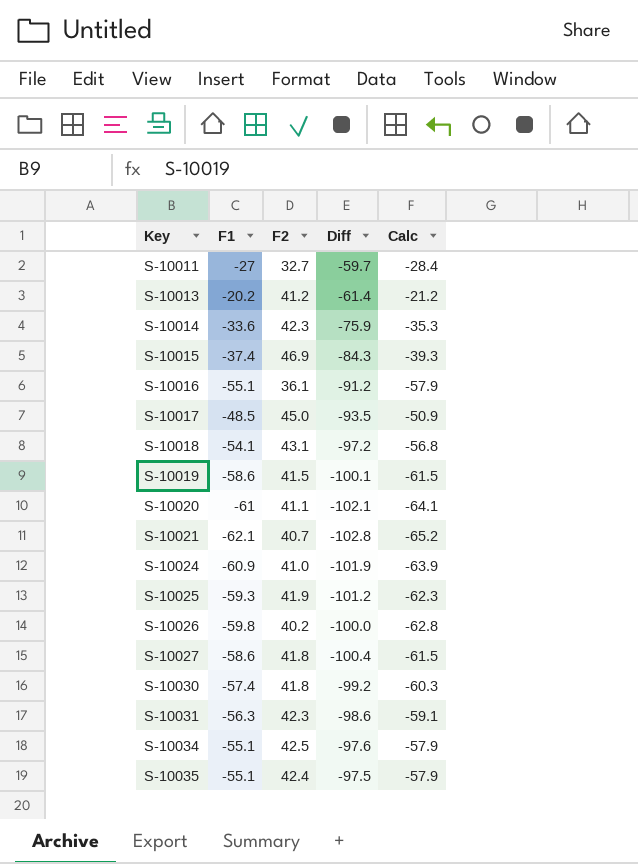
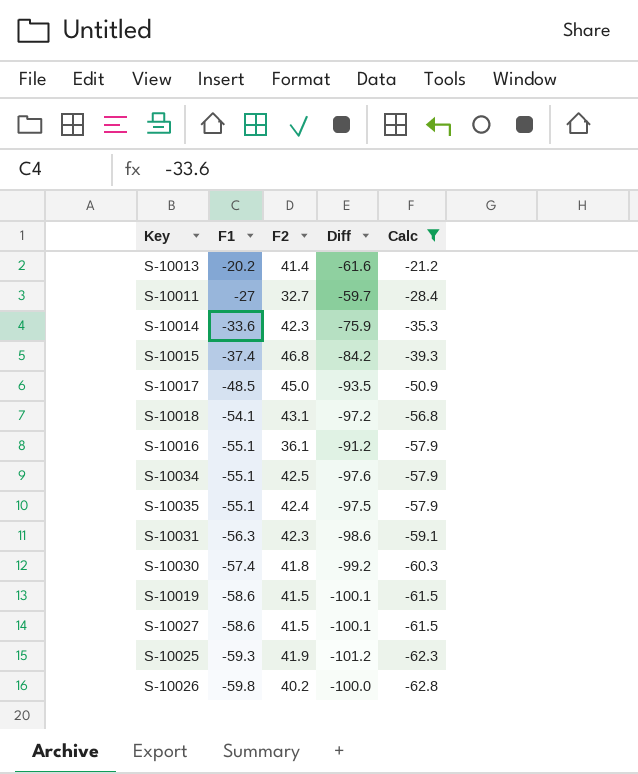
filter: none -> Calc >= -62.8
row order: Key ascending -> F1 descending
S-10013 | F2: 41.2 -> 41.4
S-10013 | Diff: -61.4 -> -61.6
S-10015 | F2: 46.9 -> 46.8
S-10015 | Diff: -84.3 -> -84.2
S-10027 | F2: 41.8 -> 41.5
S-10027 | Diff: -100.4 -> -100.1

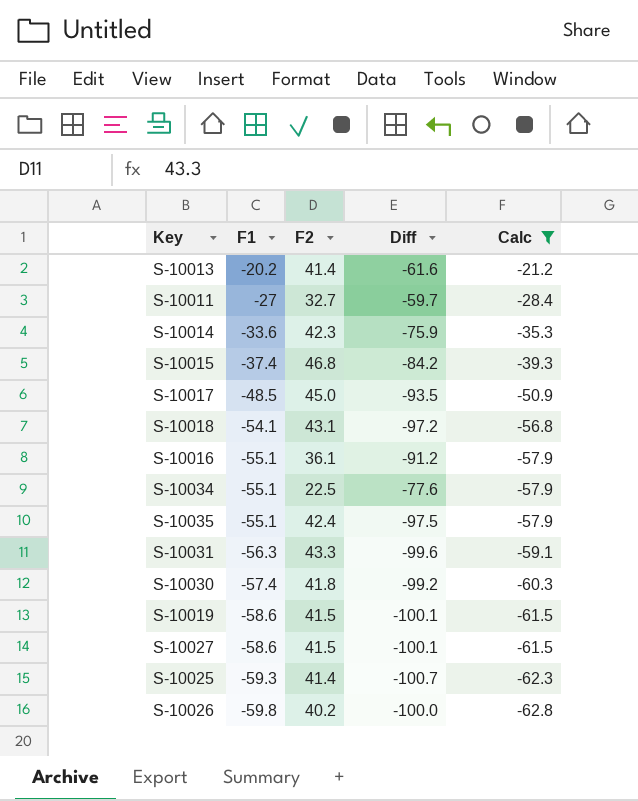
S-10034 | F2: 42.5 -> 22.5
S-10034 | Diff: -97.6 -> -77.6
S-10031 | F2: 42.3 -> 43.3
S-10031 | Diff: -98.6 -> -99.6
S-10025 | F2: 41.9 -> 41.4
S-10025 | Diff: -101.2 -> -100.7

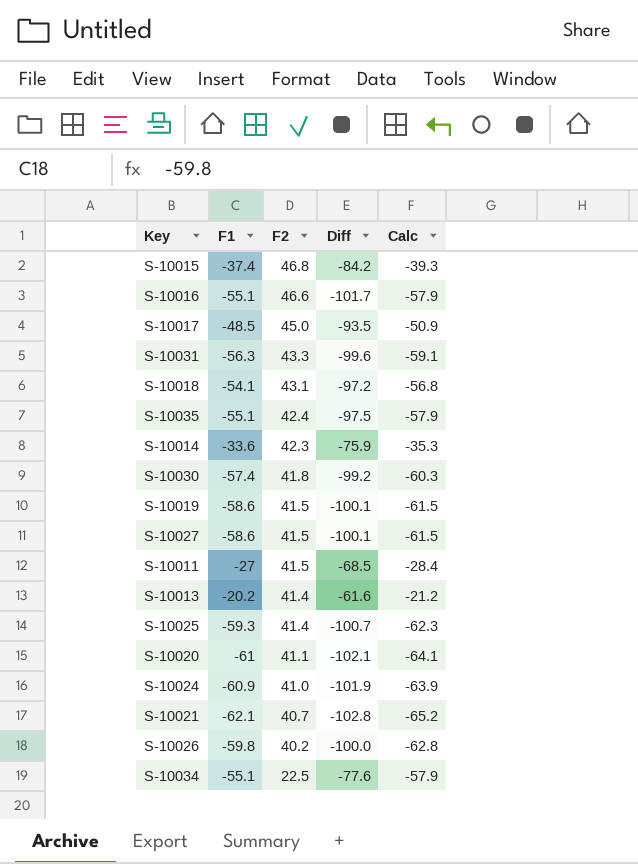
filter: Calc >= -62.8 -> none
row order: F1 descending -> F2 descending
S-10016 | F2: 36.1 -> 46.6
S-10016 | Diff: -91.2 -> -101.7
S-10011 | F2: 32.7 -> 41.5
S-10011 | Diff: -59.7 -> -68.5

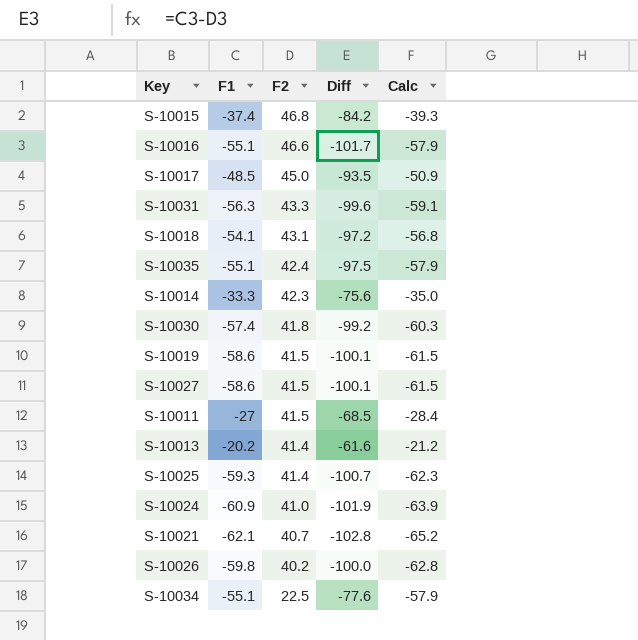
row S-10020: -61 | 41.1 | -102.1 | -64.1 -> none
S-10014 | F1: -33.6 -> -33.3
S-10014 | Diff: -75.9 -> -75.6
S-10014 | Calc: -35.3 -> -35.0

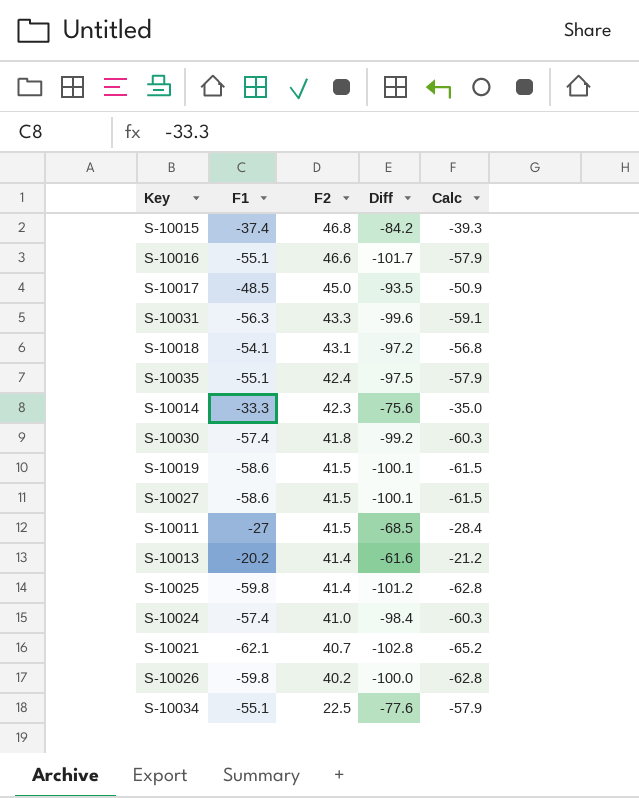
S-10025 | F1: -59.3 -> -59.8
S-10025 | Diff: -100.7 -> -101.2
S-10025 | Calc: -62.3 -> -62.8
S-10024 | F1: -60.9 -> -57.4
S-10024 | Diff: -101.9 -> -98.4
S-10024 | Calc: -63.9 -> -60.3

